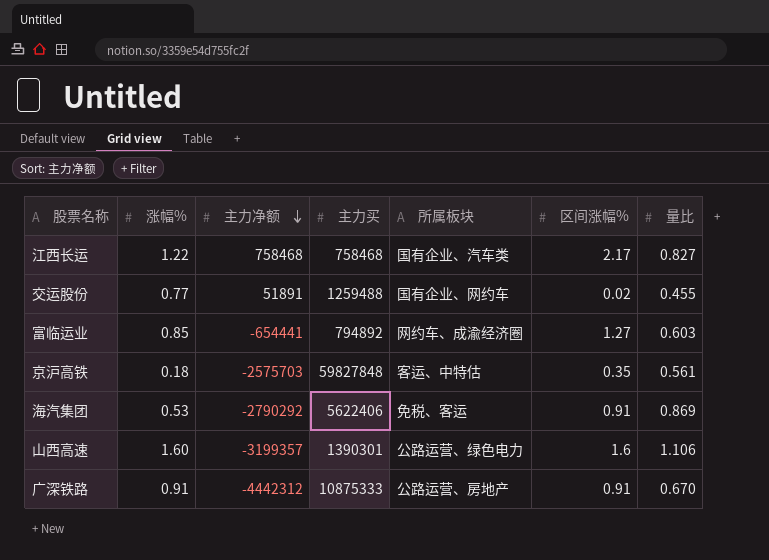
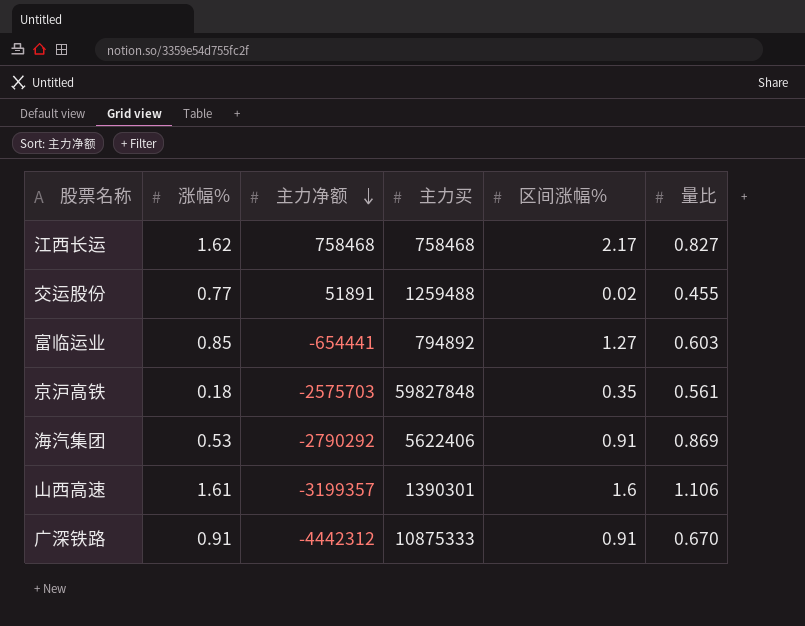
column 所属板块 | position: 5 -> none
江西长运 | 涨幅%: 1.22 -> 1.62
山西高速 | 涨幅%: 1.60 -> 1.61

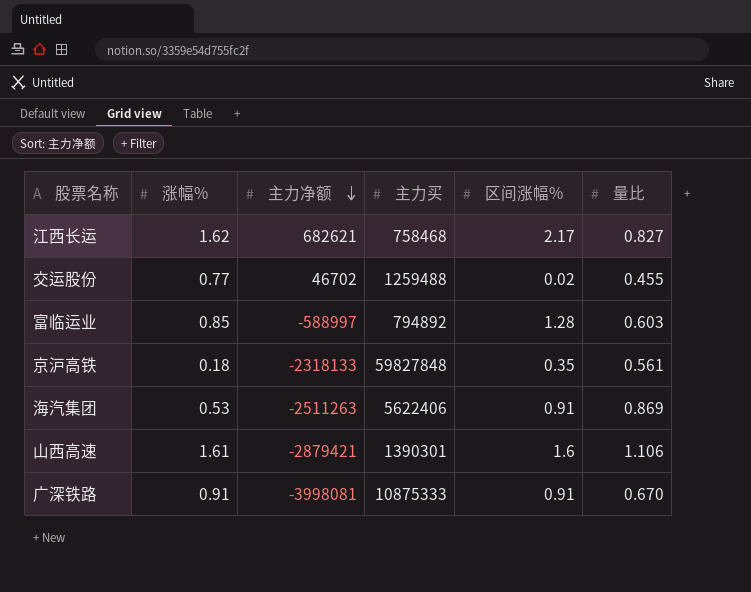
江西长运 | 主力净额: 758468 -> 682621
交运股份 | 主力净额: 51891 -> 46702
富临运业 | 主力净额: -654441 -> -588997
富临运业 | 区间涨幅%: 1.27 -> 1.28
京沪高铁 | 主力净额: -2575703 -> -2318133
海汽集团 | 主力净额: -2790292 -> -2511263
山西高速 | 主力净额: -3199357 -> -2879421
广深铁路 | 主力净额: -4442312 -> -3998081

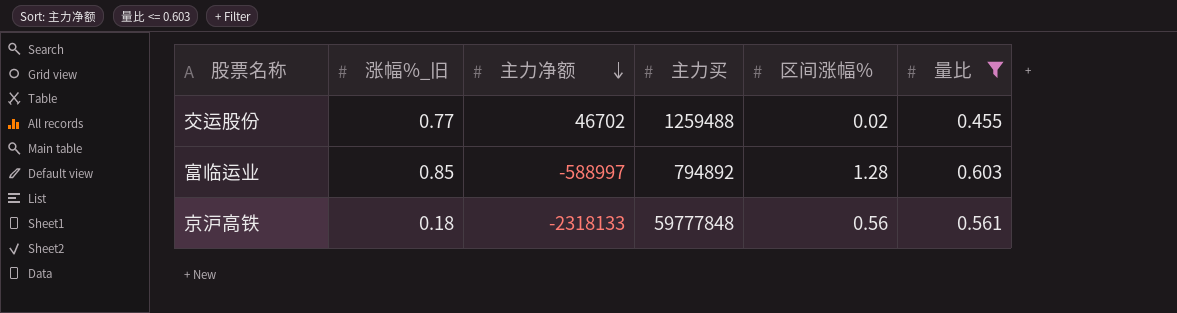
filter: none -> 量比 <= 0.603
column name: 涨幅% -> 涨幅%_旧
京沪高铁 | 主力买: 59827848 -> 59777848
京沪高铁 | 区间涨幅%: 0.35 -> 0.56

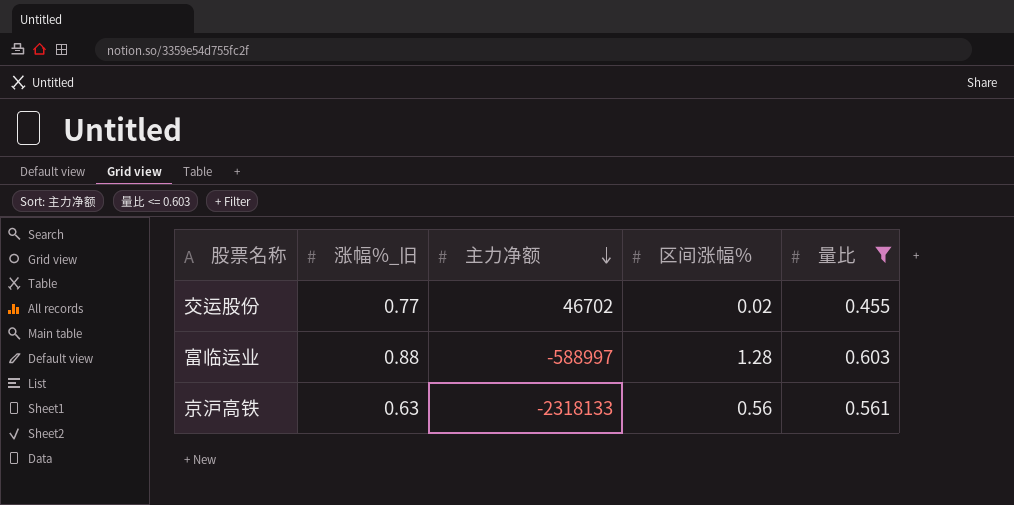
column 主力买 | position: 4 -> none
富临运业 | 涨幅%_旧: 0.85 -> 0.88
京沪高铁 | 涨幅%_旧: 0.18 -> 0.63

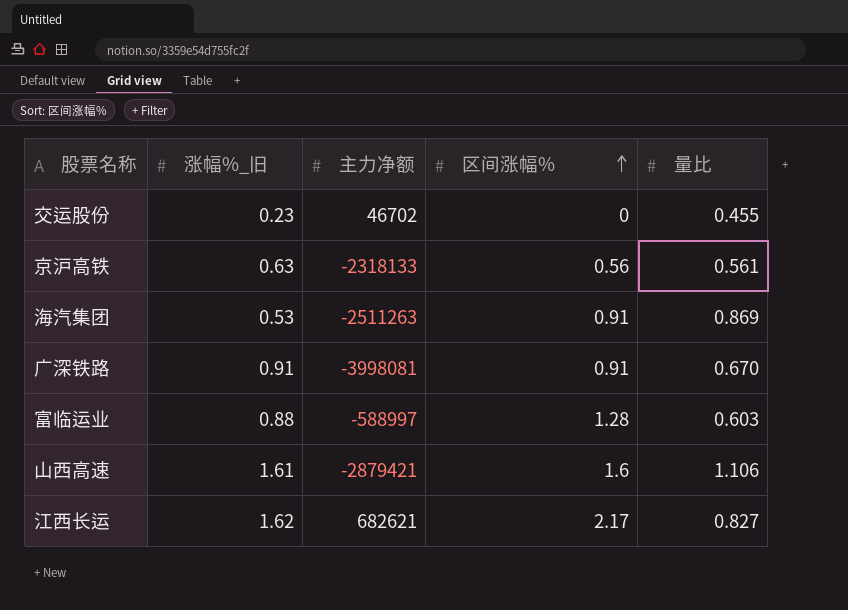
filter: 量比 <= 0.603 -> none
row order: 主力净额 descending -> 区间涨幅% ascending
交运股份 | 涨幅%_旧: 0.77 -> 0.23
交运股份 | 区间涨幅%: 0.02 -> 0

